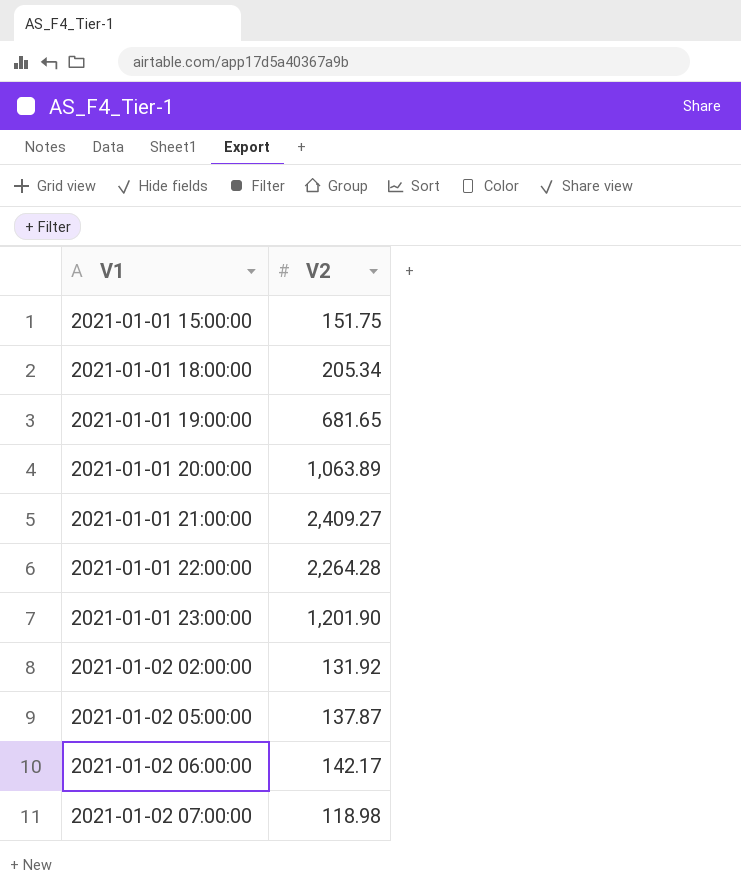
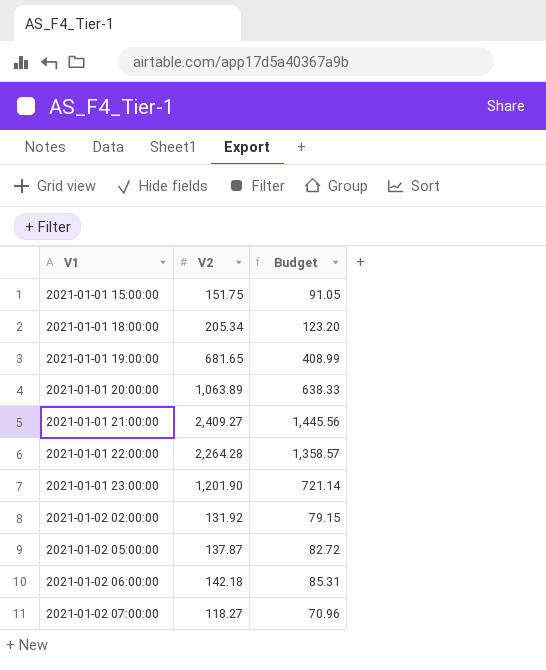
column Budget | formula: none -> [V2] * 0.6
2021-01-02 06:00:00 | V2: 142.17 -> 142.18
2021-01-02 07:00:00 | V2: 118.98 -> 118.27

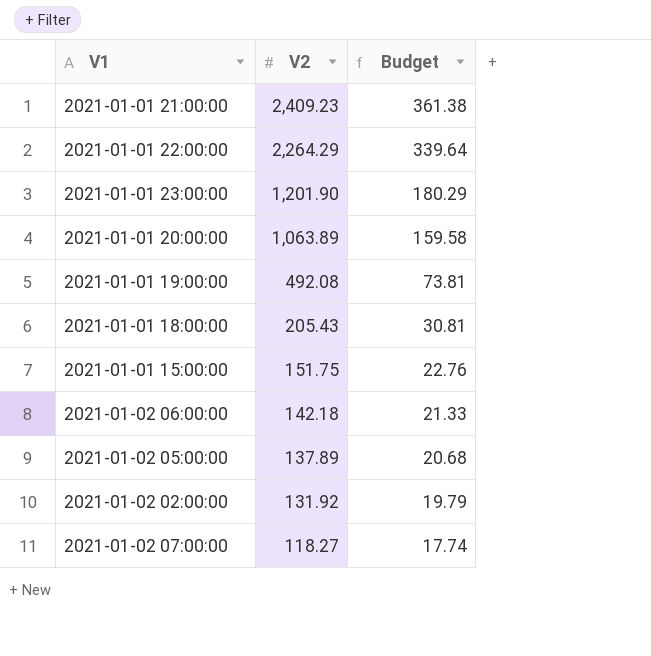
row order: V1 ascending -> V2 descending
column Budget | formula: [V2] * 0.6 -> [V2] * 0.15
2021-01-01 21:00:00 | V2: 2,409.27 -> 2,409.23
2021-01-01 22:00:00 | V2: 2,264.28 -> 2,264.29
2021-01-01 19:00:00 | V2: 681.65 -> 492.08
2021-01-01 18:00:00 | V2: 205.34 -> 205.43
2021-01-02 05:00:00 | V2: 137.87 -> 137.89

